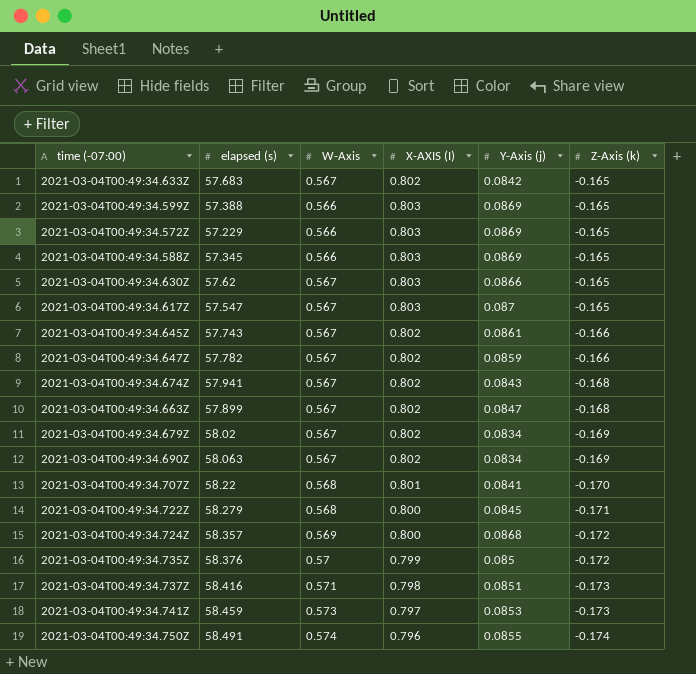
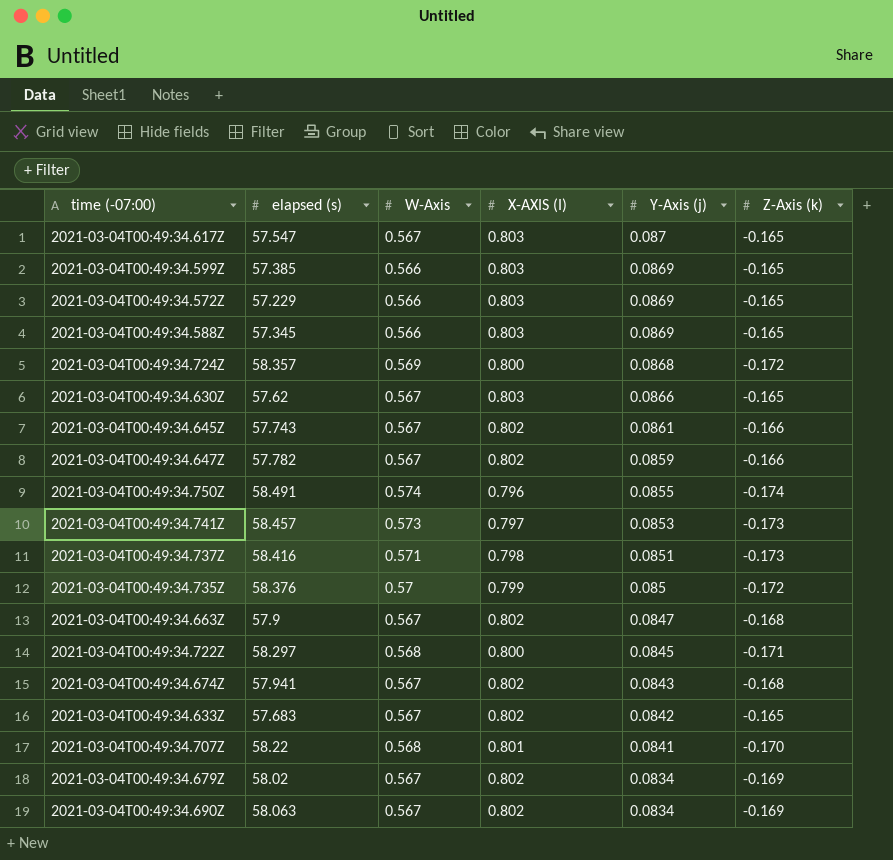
row order: Z-Axis (k) descending -> Y-Axis (j) descending
2021-03-04T00:49:34.599Z | elapsed (s): 57.388 -> 57.385
2021-03-04T00:49:34.741Z | elapsed (s): 58.459 -> 58.457
2021-03-04T00:49:34.663Z | elapsed (s): 57.899 -> 57.9
2021-03-04T00:49:34.722Z | elapsed (s): 58.279 -> 58.297

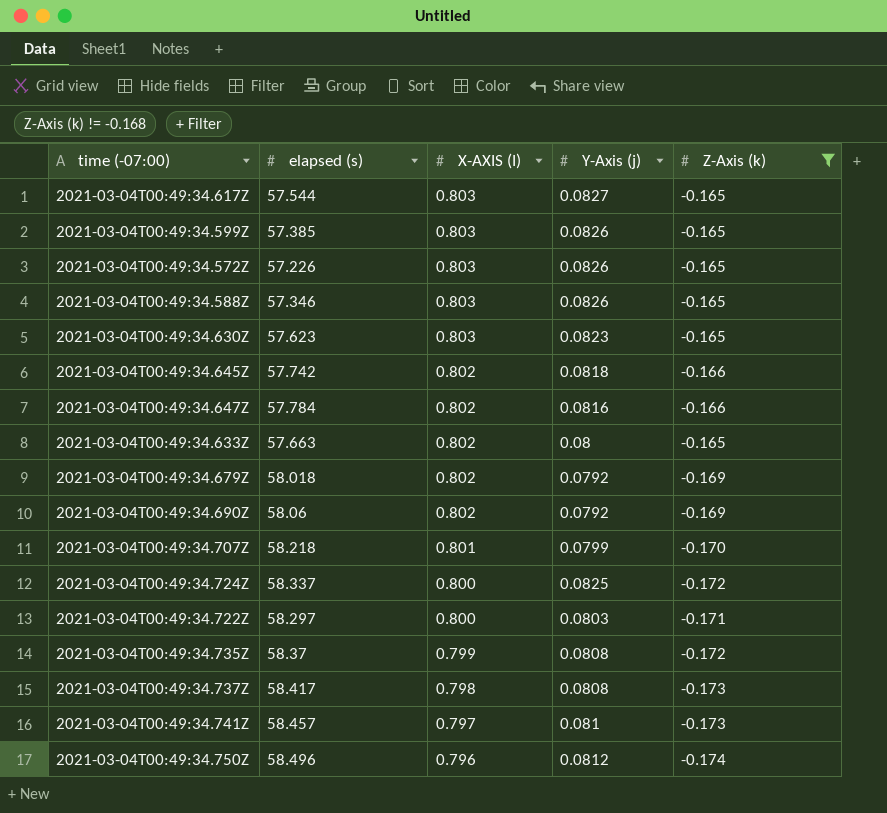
filter: none -> Z-Axis (k) != -0.168
row order: Y-Axis (j) descending -> X-AXIS (I) descending
column W-Axis | position: 3 -> none
2021-03-04T00:49:34.617Z | elapsed (s): 57.547 -> 57.544
2021-03-04T00:49:34.617Z | Y-Axis (j): 0.087 -> 0.0827
2021-03-04T00:49:34.599Z | Y-Axis (j): 0.0869 -> 0.0826
2021-03-04T00:49:34.572Z | elapsed (s): 57.229 -> 57.226
2021-03-04T00:49:34.572Z | Y-Axis (j): 0.0869 -> 0.0826
2021-03-04T00:49:34.588Z | elapsed (s): 57.345 -> 57.346
2021-03-04T00:49:34.588Z | Y-Axis (j): 0.0869 -> 0.0826
2021-03-04T00:49:34.630Z | elapsed (s): 57.62 -> 57.623
2021-03-04T00:49:34.630Z | Y-Axis (j): 0.0866 -> 0.0823
2021-03-04T00:49:34.645Z | elapsed (s): 57.743 -> 57.742
2021-03-04T00:49:34.645Z | Y-Axis (j): 0.0861 -> 0.0818
2021-03-04T00:49:34.647Z | elapsed (s): 57.782 -> 57.784
2021-03-04T00:49:34.647Z | Y-Axis (j): 0.0859 -> 0.0816
2021-03-04T00:49:34.633Z | elapsed (s): 57.683 -> 57.663
2021-03-04T00:49:34.633Z | Y-Axis (j): 0.0842 -> 0.08
2021-03-04T00:49:34.679Z | elapsed (s): 58.02 -> 58.018
2021-03-04T00:49:34.679Z | Y-Axis (j): 0.0834 -> 0.0792
2021-03-04T00:49:34.690Z | elapsed (s): 58.063 -> 58.06
2021-03-04T00:49:34.690Z | Y-Axis (j): 0.0834 -> 0.0792
2021-03-04T00:49:34.707Z | elapsed (s): 58.22 -> 58.218
2021-03-04T00:49:34.707Z | Y-Axis (j): 0.0841 -> 0.0799
2021-03-04T00:49:34.724Z | elapsed (s): 58.357 -> 58.337
2021-03-04T00:49:34.724Z | Y-Axis (j): 0.0868 -> 0.0825
2021-03-04T00:49:34.722Z | Y-Axis (j): 0.0845 -> 0.0803
2021-03-04T00:49:34.735Z | elapsed (s): 58.376 -> 58.37
2021-03-04T00:49:34.735Z | Y-Axis (j): 0.085 -> 0.0808
2021-03-04T00:49:34.737Z | elapsed (s): 58.416 -> 58.417
2021-03-04T00:49:34.737Z | Y-Axis (j): 0.0851 -> 0.0808
2021-03-04T00:49:34.741Z | Y-Axis (j): 0.0853 -> 0.081
2021-03-04T00:49:34.750Z | elapsed (s): 58.491 -> 58.496
2021-03-04T00:49:34.750Z | Y-Axis (j): 0.0855 -> 0.0812

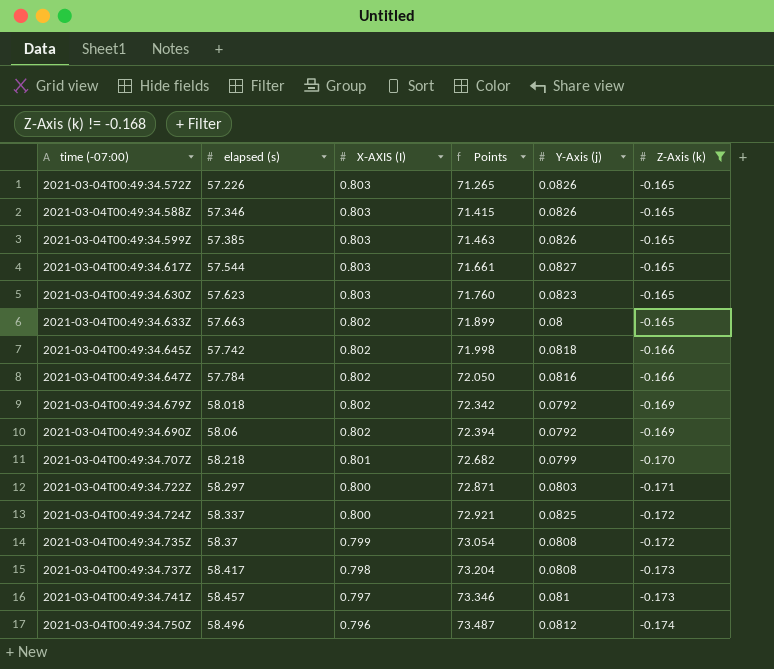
row order: X-AXIS (I) descending -> time (-07:00) ascending
column Points | formula: none -> [elapsed (s)] / [X-AXIS (I)]

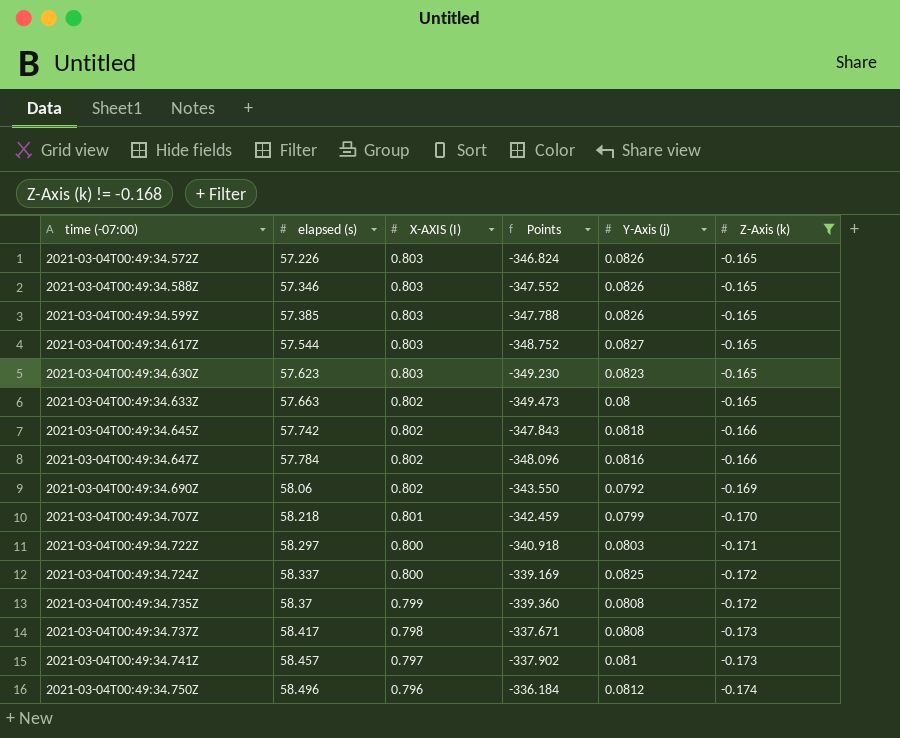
column Points | formula: [elapsed (s)] / [X-AXIS (I)] -> [elapsed (s)] / [Z-Axis (k)]
row 2021-03-04T00:49:34.679Z: 58.018 | 0.802 | 72.342 | 0.0792 | -0.169 -> none

